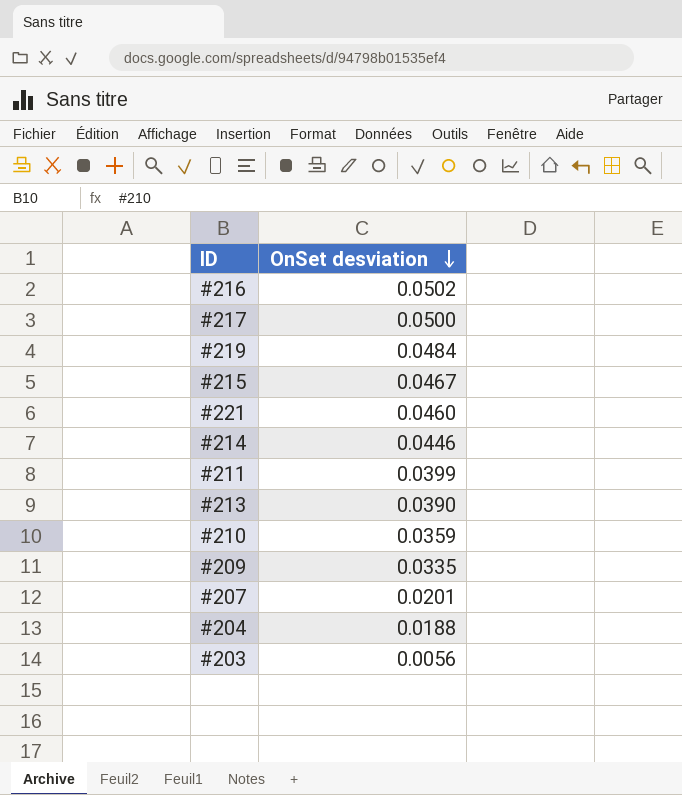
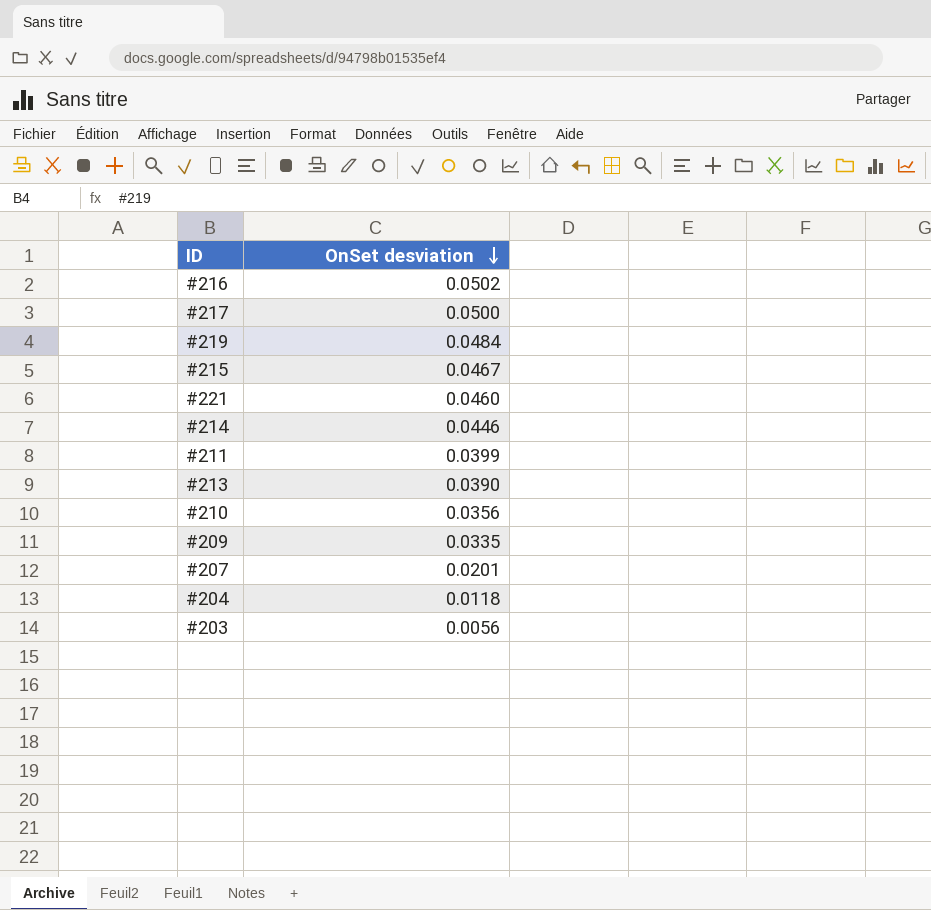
#210 | OnSet desviation: 0.0359 -> 0.0356
#204 | OnSet desviation: 0.0188 -> 0.0118

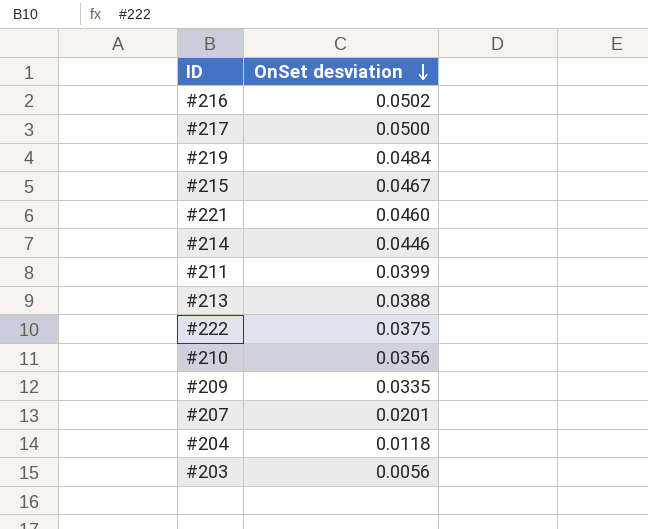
#213 | OnSet desviation: 0.0390 -> 0.0388
row #222: none -> 0.0375

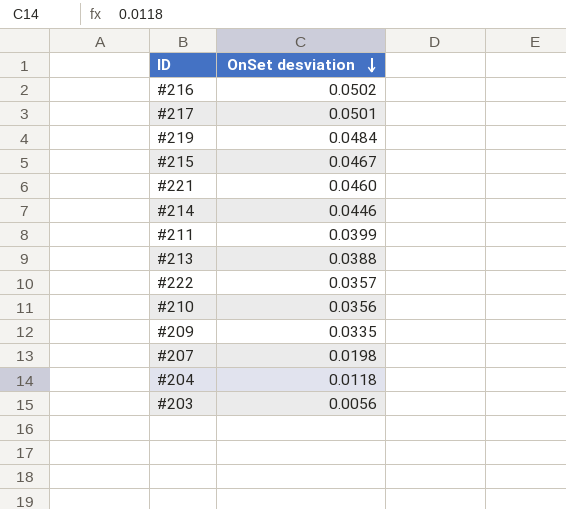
#217 | OnSet desviation: 0.0500 -> 0.0501
#222 | OnSet desviation: 0.0375 -> 0.0357
#207 | OnSet desviation: 0.0201 -> 0.0198

